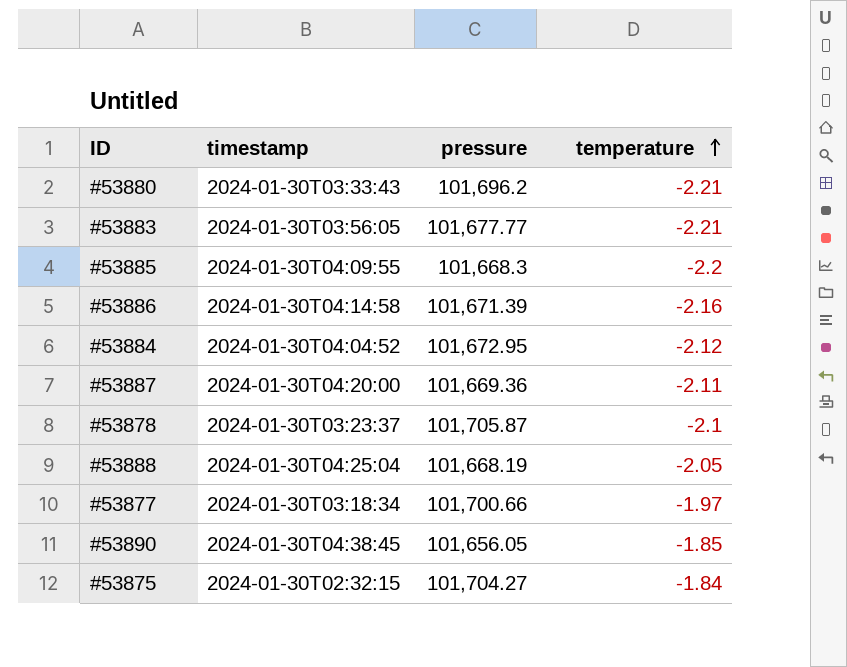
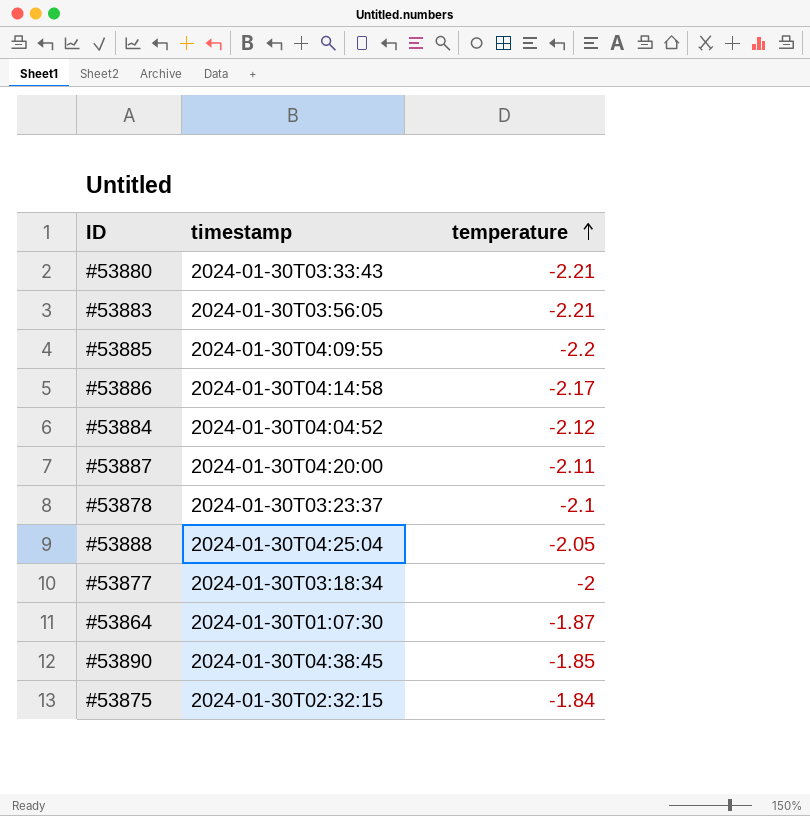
column pressure | position: 3 -> none
#53886 | temperature: -2.16 -> -2.17
#53877 | temperature: -1.97 -> -2
row #53864: none -> 2024-01-30T01:07:30 | -1.87

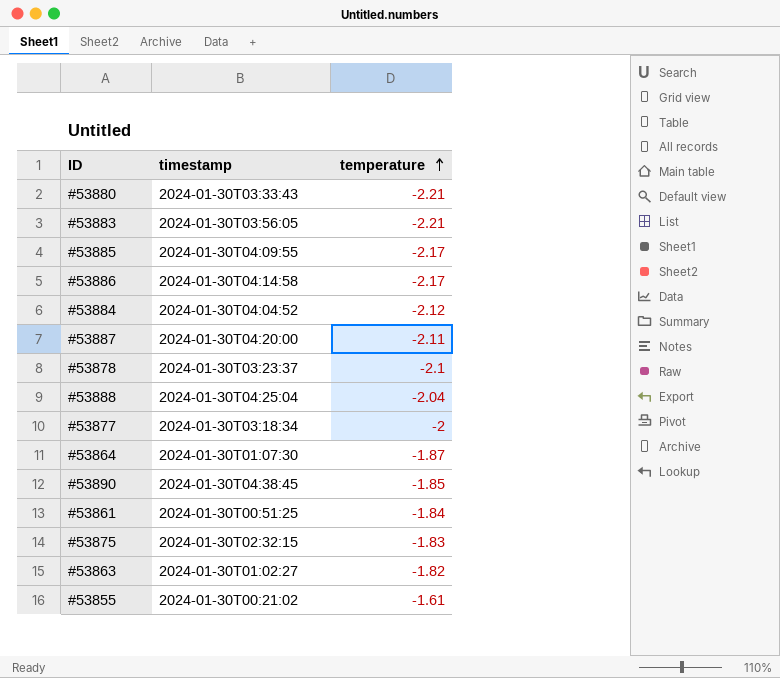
#53885 | temperature: -2.2 -> -2.17
#53888 | temperature: -2.05 -> -2.04
row #53861: none -> 2024-01-30T00:51:25 | -1.84
#53875 | temperature: -1.84 -> -1.83
row #53863: none -> 2024-01-30T01:02:27 | -1.82
row #53855: none -> 2024-01-30T00:21:02 | -1.61

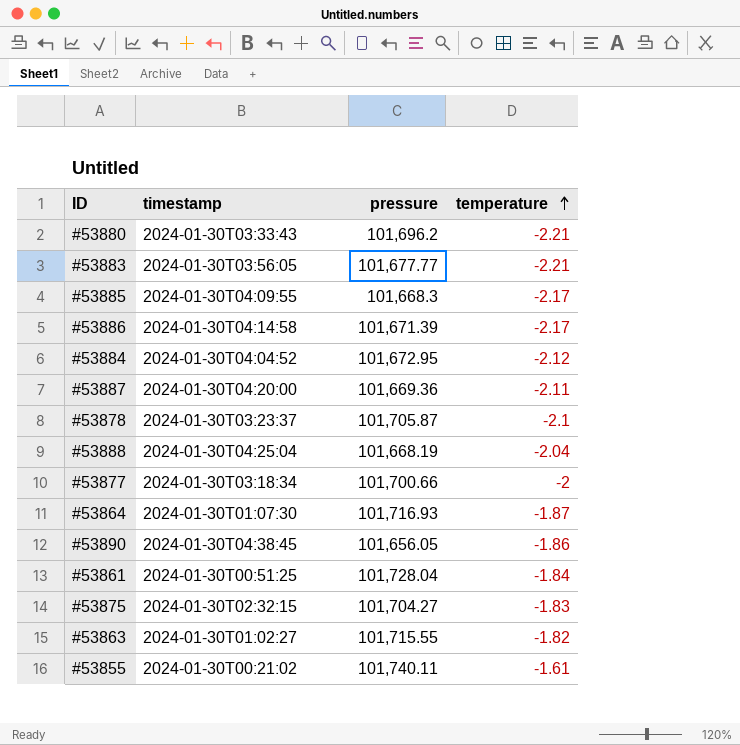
column pressure | position: none -> 3
#53890 | temperature: -1.85 -> -1.86

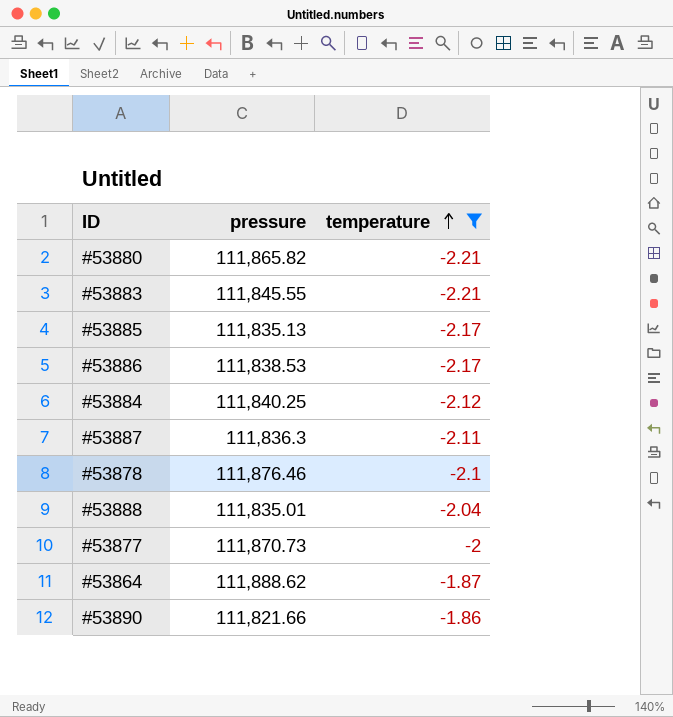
filter: none -> temperature <= -1.86
column timestamp | position: 2 -> none
#53880 | pressure: 101,696.2 -> 111,865.82
#53883 | pressure: 101,677.77 -> 111,845.55
#53885 | pressure: 101,668.3 -> 111,835.13
#53886 | pressure: 101,671.39 -> 111,838.53
#53884 | pressure: 101,672.95 -> 111,840.25
#53887 | pressure: 101,669.36 -> 111,836.3
#53878 | pressure: 101,705.87 -> 111,876.46
#53888 | pressure: 101,668.19 -> 111,835.01
#53877 | pressure: 101,700.66 -> 111,870.73
#53864 | pressure: 101,716.93 -> 111,888.62
#53890 | pressure: 101,656.05 -> 111,821.66

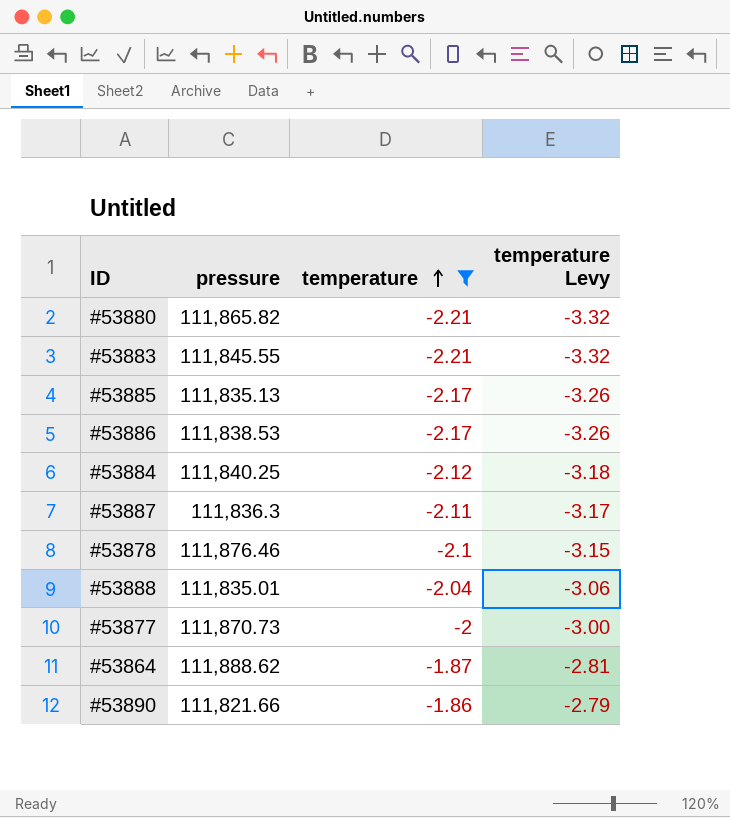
column temperature Levy | formula: none -> [temperature] * 1.5

